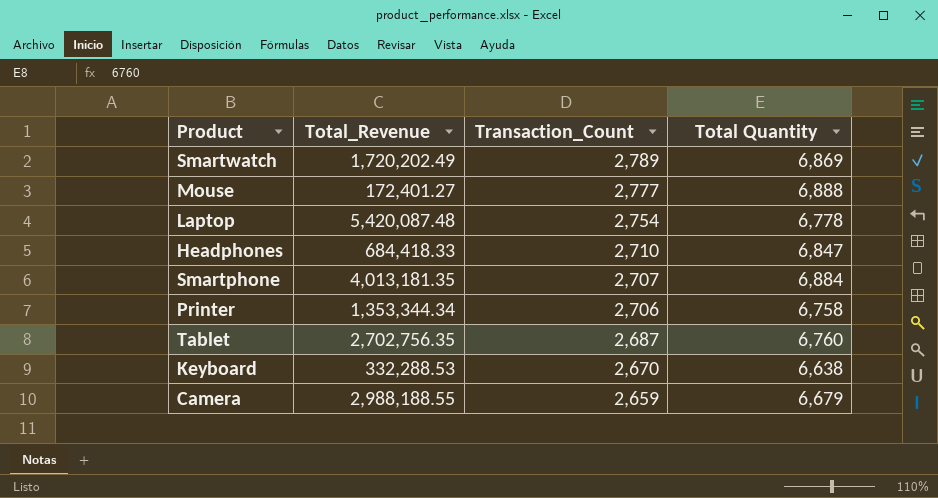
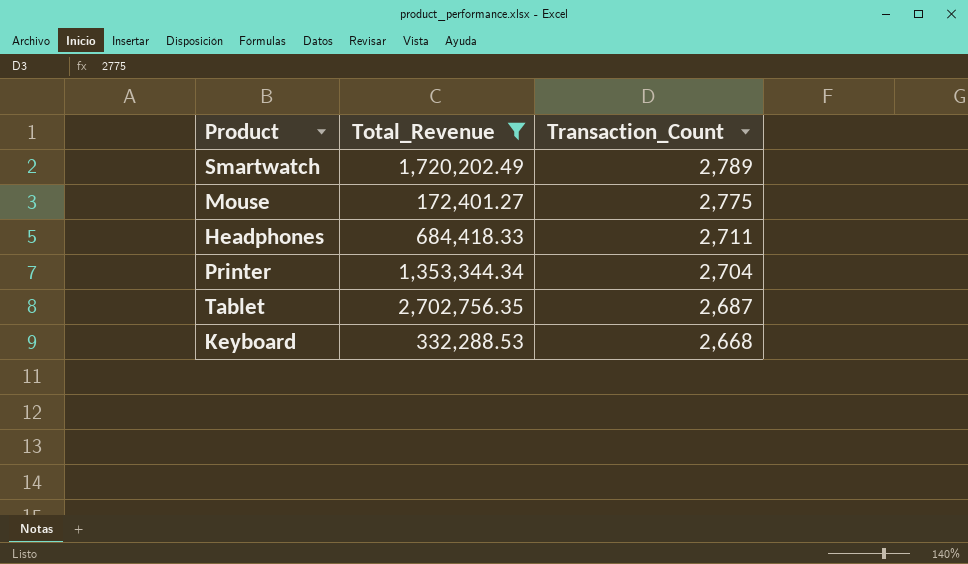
filter: none -> Total_Revenue <= 2,702,756.35
column Total Quantity | position: 4 -> none
Mouse | Transaction_Count: 2,777 -> 2,775
Headphones | Transaction_Count: 2,710 -> 2,711
Printer | Transaction_Count: 2,706 -> 2,704
Keyboard | Transaction_Count: 2,670 -> 2,668

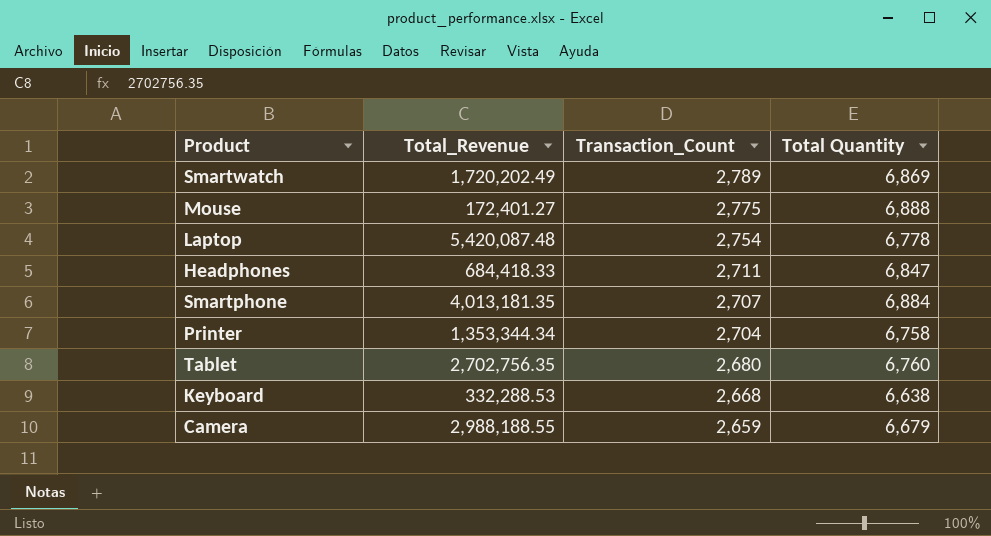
filter: Total_Revenue <= 2,702,756.35 -> none
column Total Quantity | position: none -> 4
Tablet | Transaction_Count: 2,687 -> 2,680

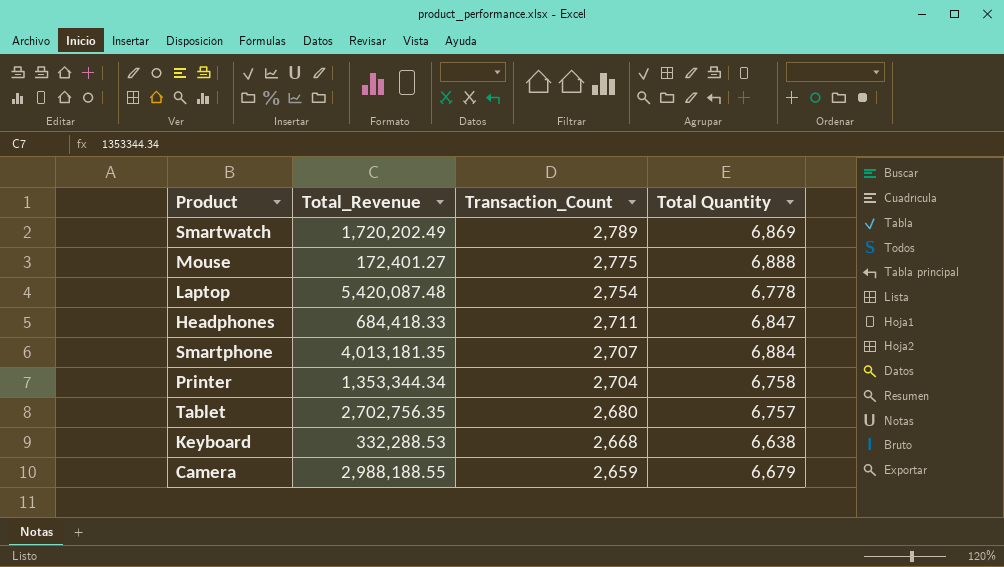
Tablet | Total Quantity: 6,760 -> 6,757

